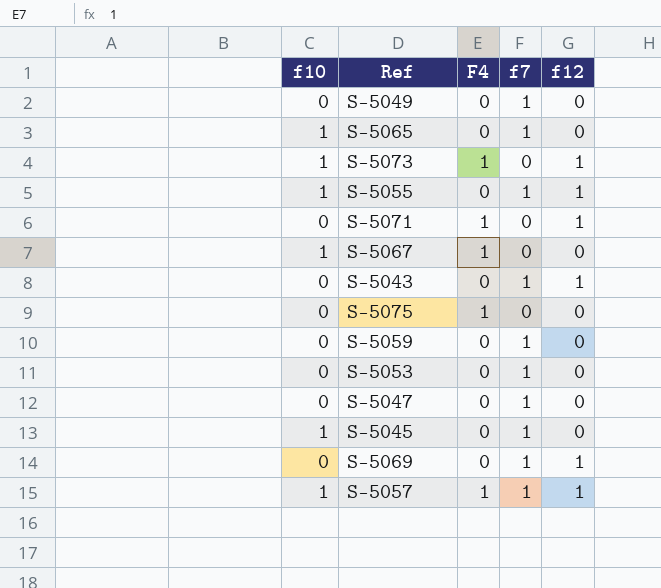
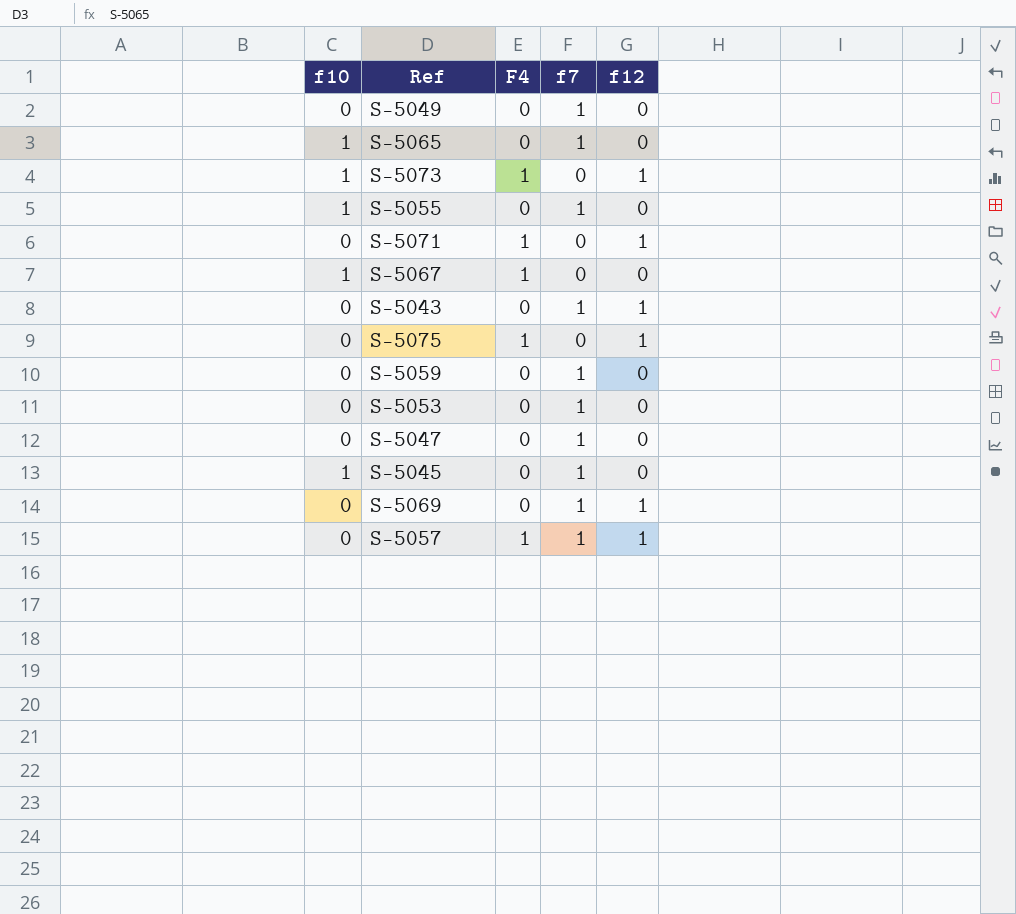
S-5055 | f12: 1 -> 0
S-5075 | f12: 0 -> 1
S-5057 | f10: 1 -> 0

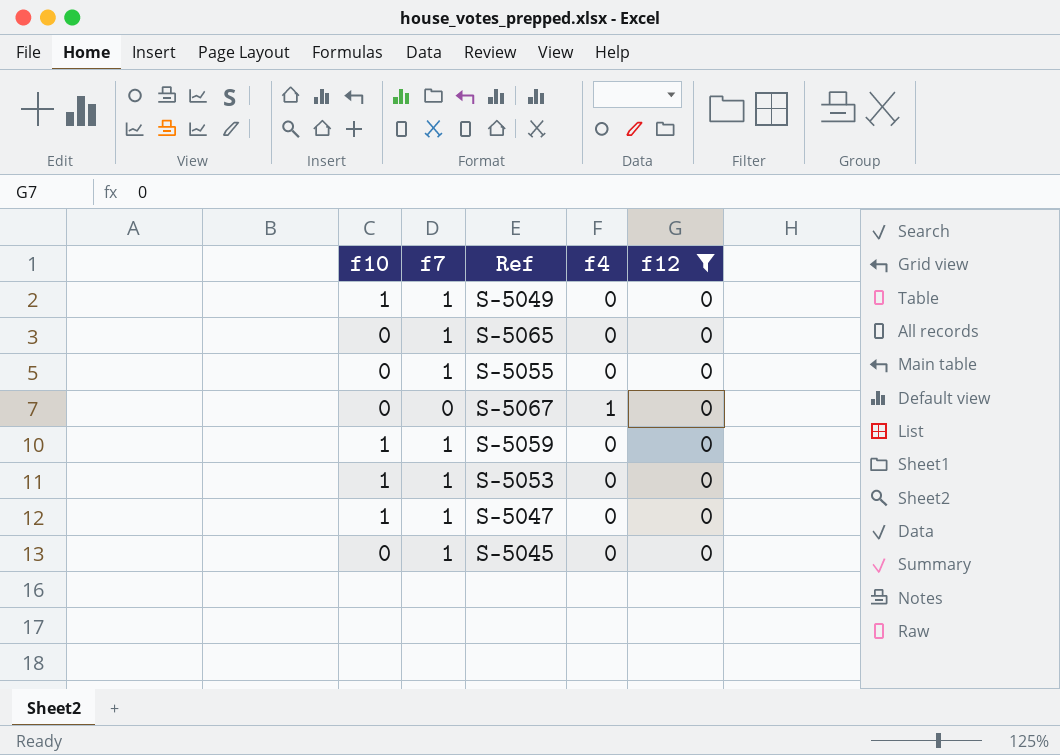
filter: none -> f12 = 0
column f7 | position: 4 -> 2
column name: F4 -> f4
S-5049 | f10: 0 -> 1
S-5065 | f10: 1 -> 0
S-5055 | f10: 1 -> 0
S-5067 | f10: 1 -> 0
S-5059 | f10: 0 -> 1
S-5053 | f10: 0 -> 1
S-5047 | f10: 0 -> 1
S-5045 | f10: 1 -> 0

